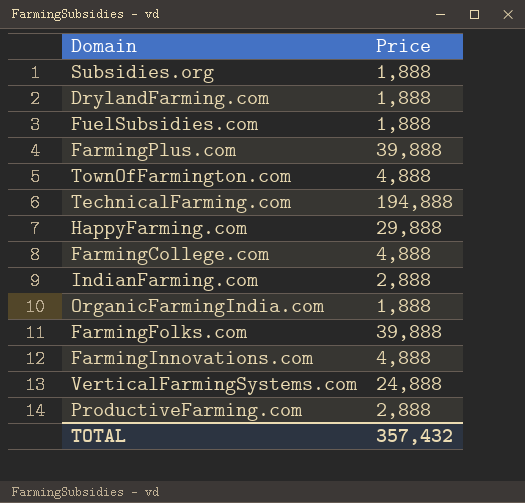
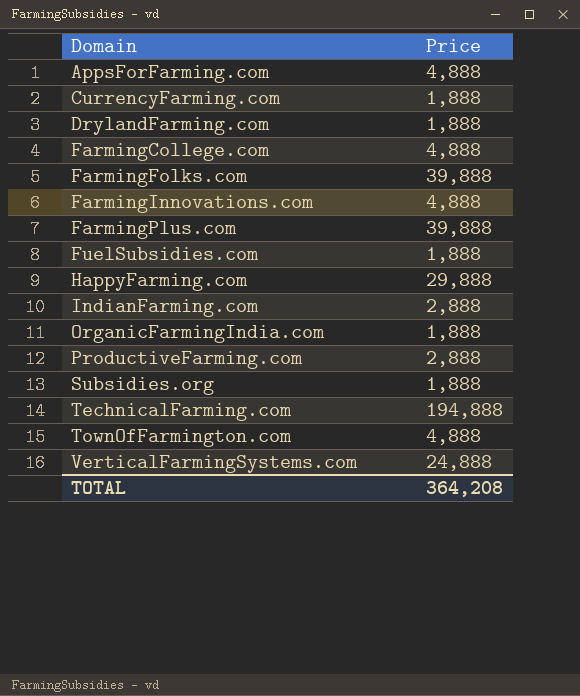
row order: none -> Domain ascending
row AppsForFarming.com: none -> 4,888
row CurrencyFarming.com: none -> 1,888
TOTAL | Price: 357,432 -> 364,208

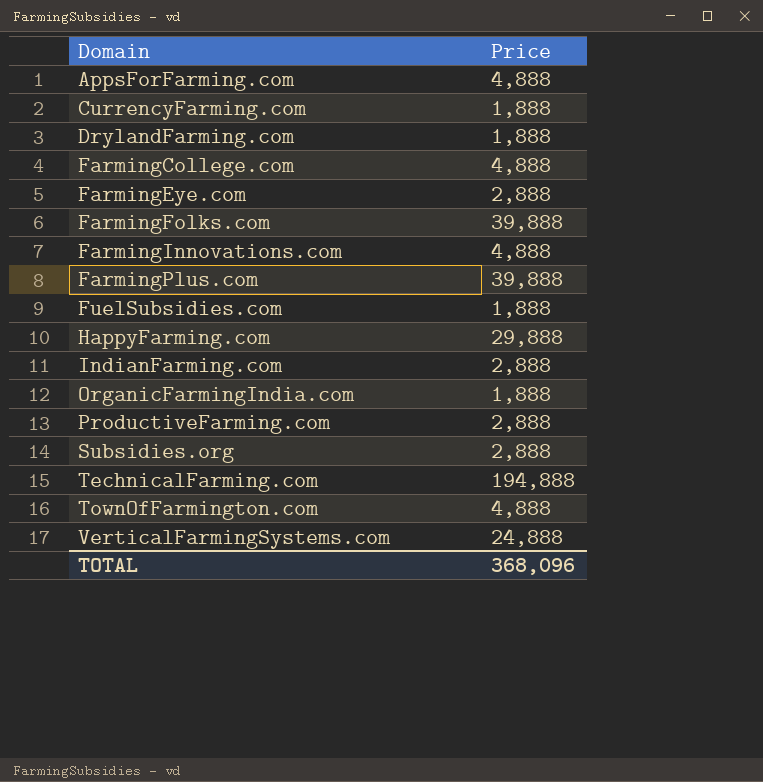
row FarmingEye.com: none -> 2,888
Subsidies.org | Price: 1,888 -> 2,888
TOTAL | Price: 364,208 -> 368,096

